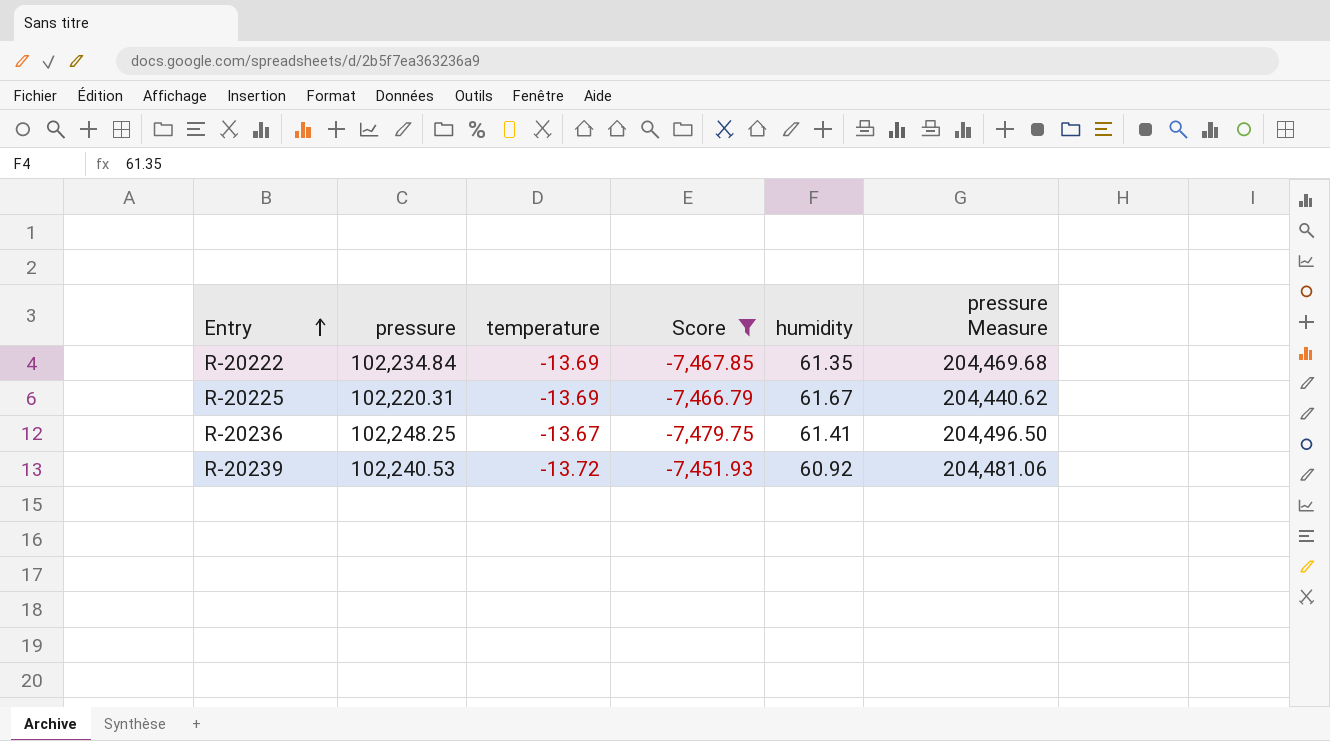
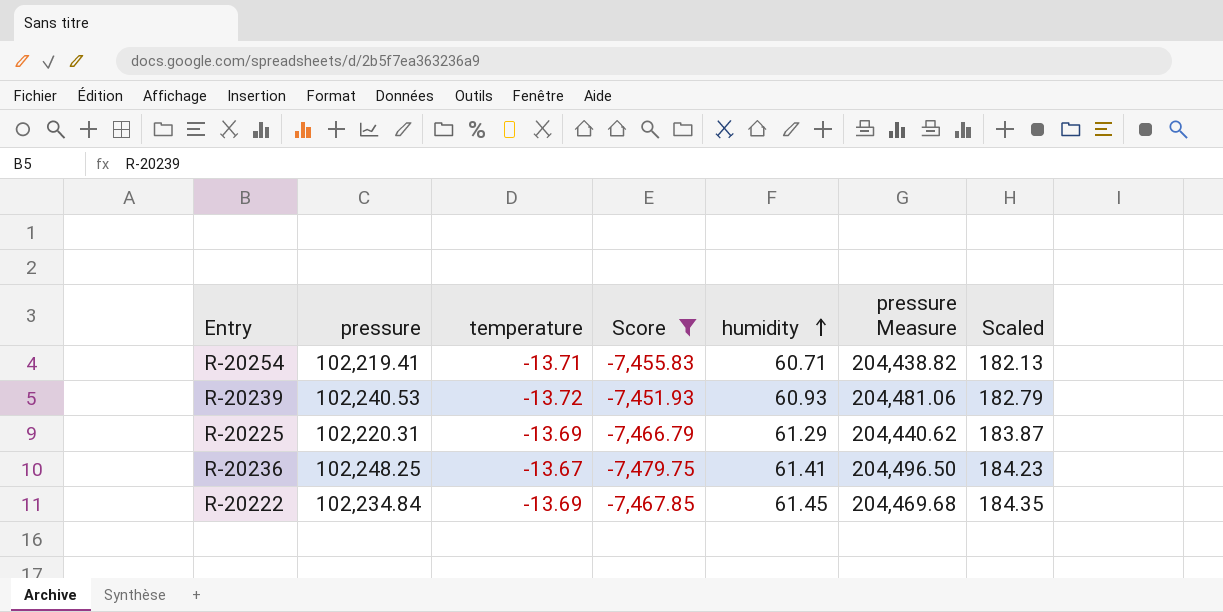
row order: Entry ascending -> humidity ascending
column Scaled | formula: none -> [humidity] * 3
row R-20254: none -> 102,219.41 | -13.71 | -7,455.83 | 60.71 | 204,438.82 | 182.13
R-20239 | humidity: 60.92 -> 60.93
R-20225 | humidity: 61.67 -> 61.29
R-20222 | humidity: 61.35 -> 61.45

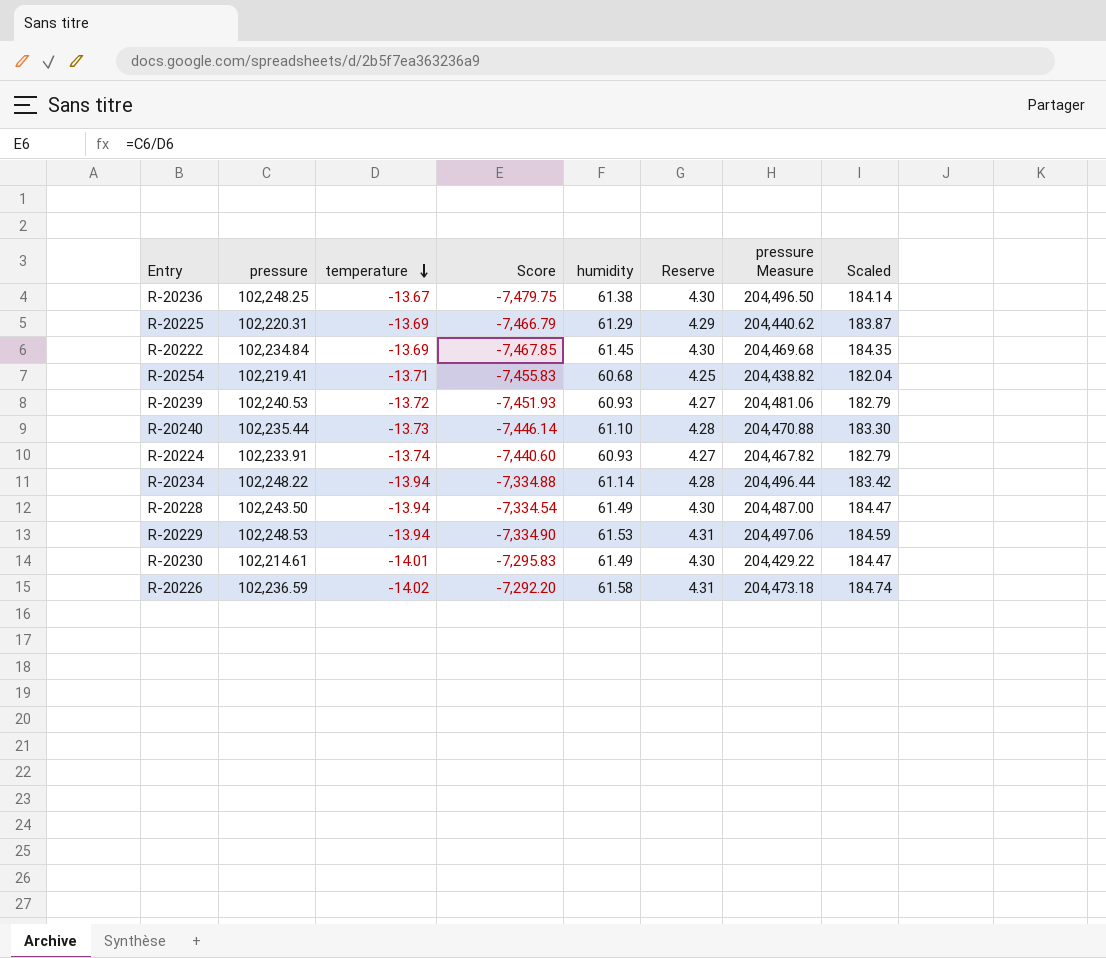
filter: Score <= -7,451.93 -> none
row order: humidity ascending -> temperature descending
column Reserve | formula: none -> [humidity] * 0.07
R-20236 | humidity: 61.41 -> 61.38
R-20236 | Scaled: 184.23 -> 184.14
R-20254 | humidity: 60.71 -> 60.68
R-20254 | Scaled: 182.13 -> 182.04

